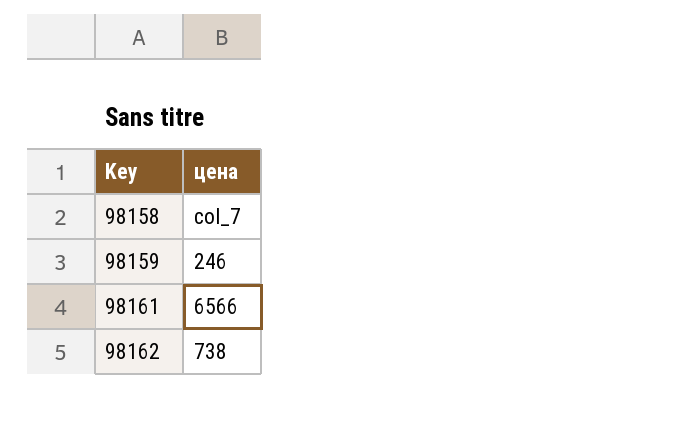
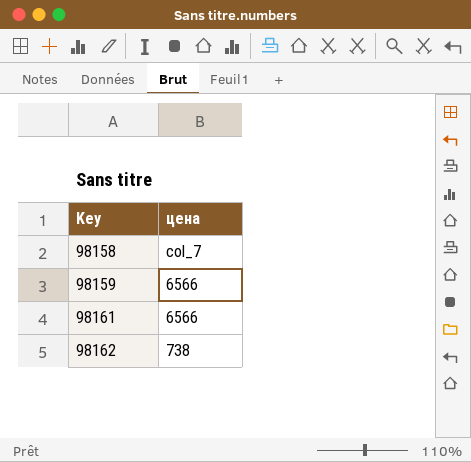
98159 | цена: 246 -> 6566

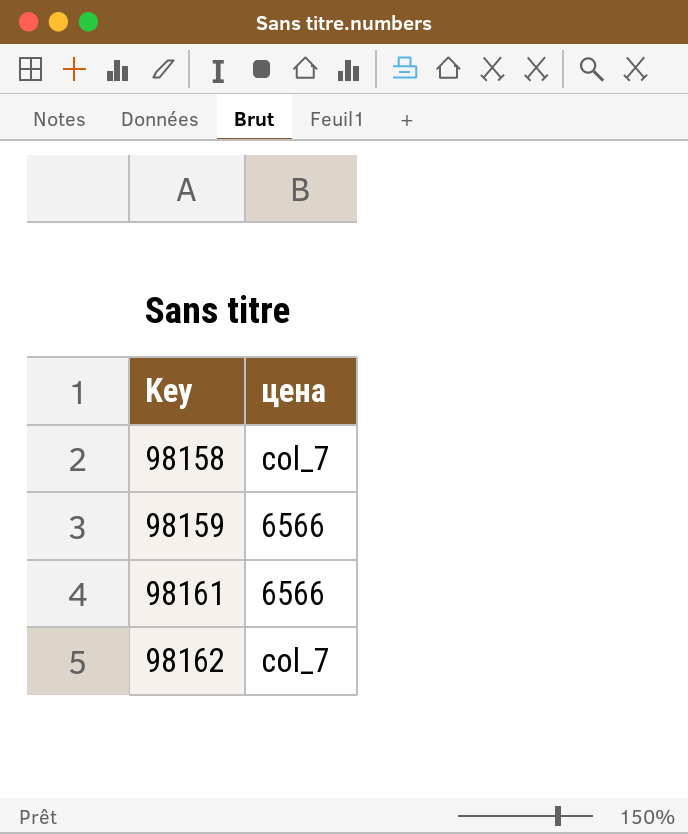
98162 | цена: 738 -> col_7

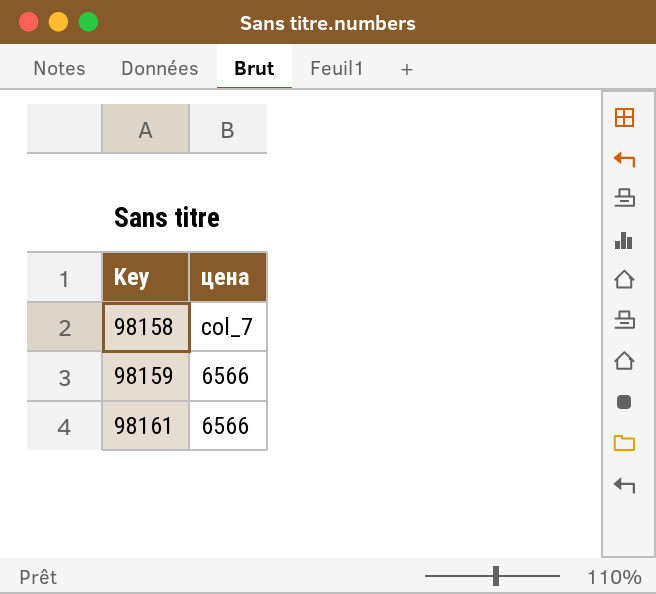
row 98162: col_7 -> none

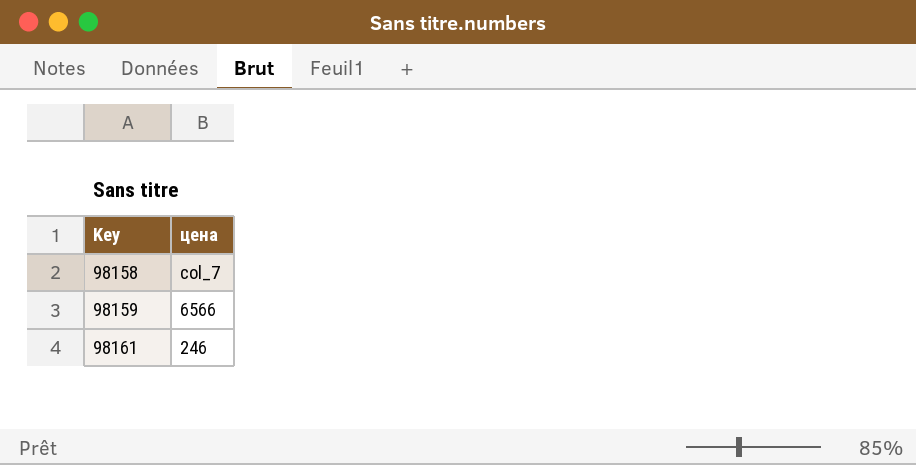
98161 | цена: 6566 -> 246

